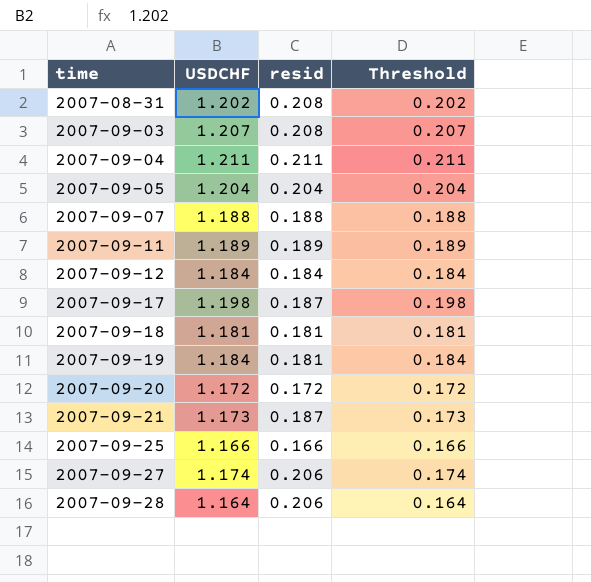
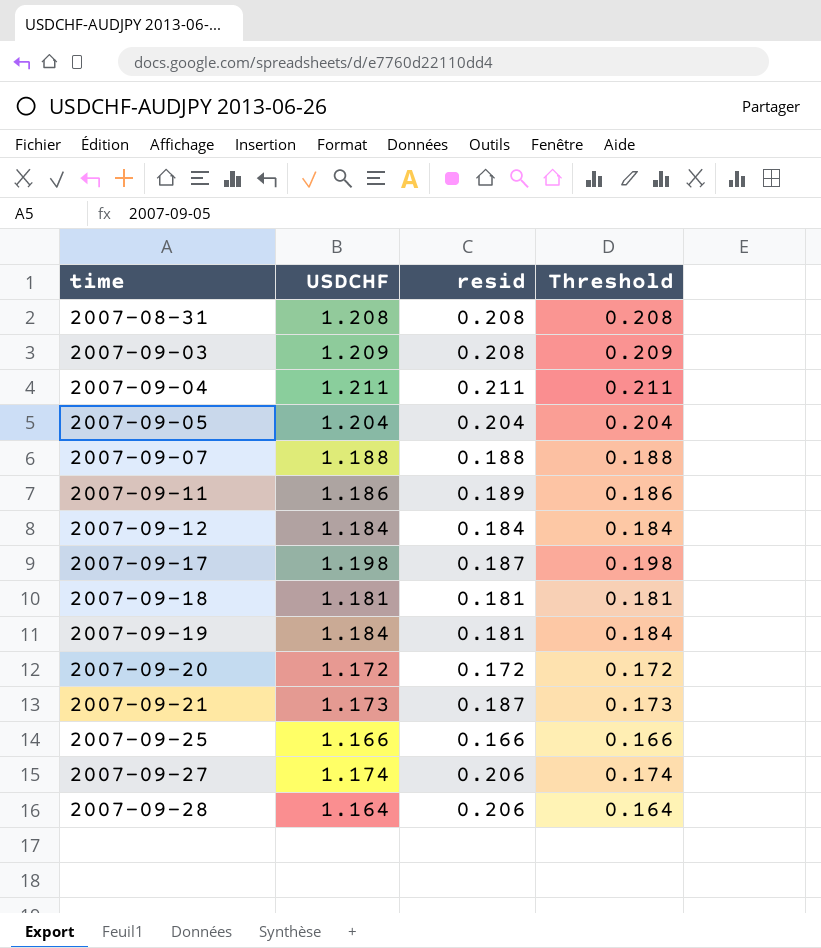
2007-08-31 | USDCHF: 1.202 -> 1.208
2007-08-31 | Threshold: 0.202 -> 0.208
2007-09-03 | USDCHF: 1.207 -> 1.209
2007-09-03 | Threshold: 0.207 -> 0.209
2007-09-11 | USDCHF: 1.189 -> 1.186
2007-09-11 | Threshold: 0.189 -> 0.186

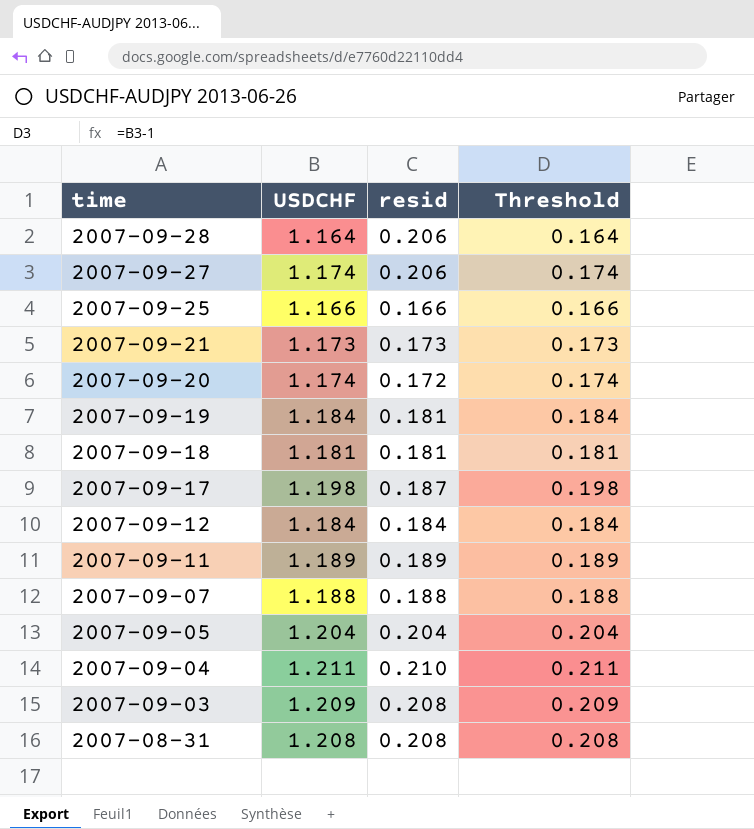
row order: time ascending -> time descending
2007-09-21 | resid: 0.187 -> 0.173
2007-09-20 | USDCHF: 1.172 -> 1.174
2007-09-20 | Threshold: 0.172 -> 0.174
2007-09-11 | USDCHF: 1.186 -> 1.189
2007-09-11 | Threshold: 0.186 -> 0.189
2007-09-04 | resid: 0.211 -> 0.210

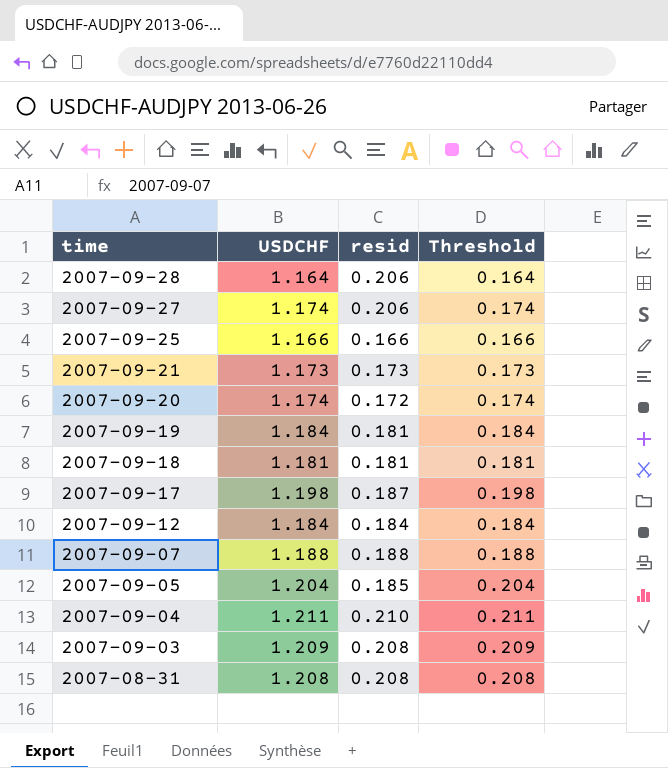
row 2007-09-11: 1.189 | 0.189 | 0.189 -> none
2007-09-05 | resid: 0.204 -> 0.185

